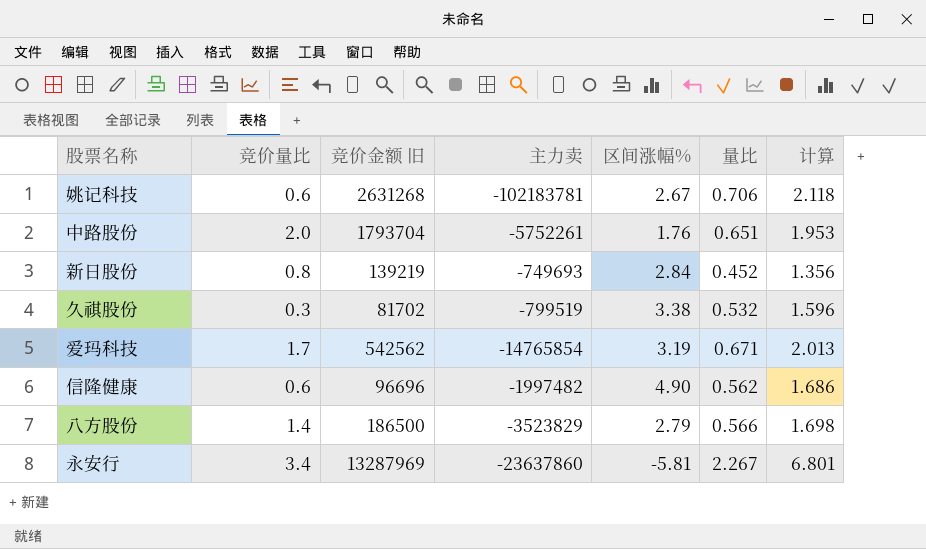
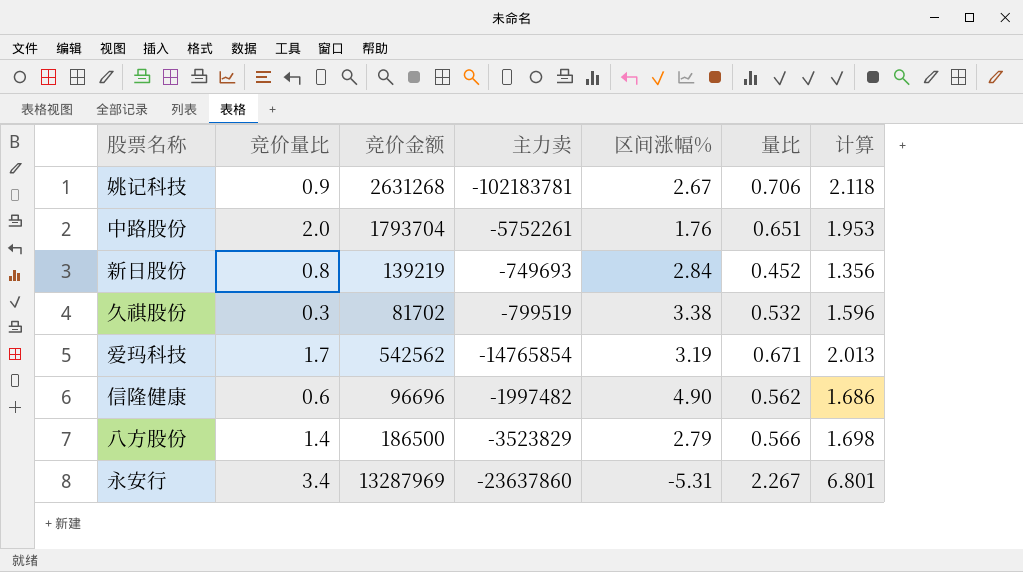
column name: 竞价金额 旧 -> 竞价金额
姚记科技 | 竞价量比: 0.6 -> 0.9
永安行 | 区间涨幅%: -5.81 -> -5.31

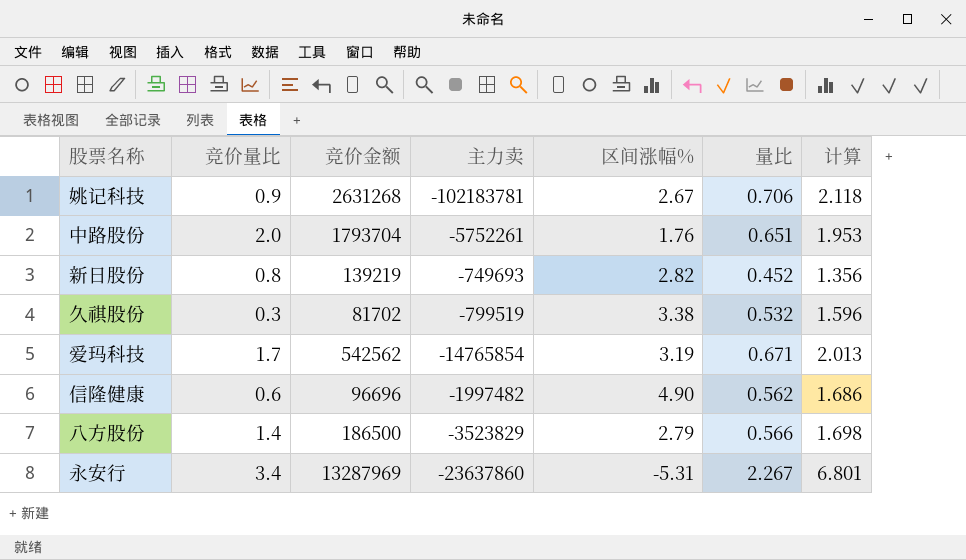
新日股份 | 区间涨幅%: 2.84 -> 2.82

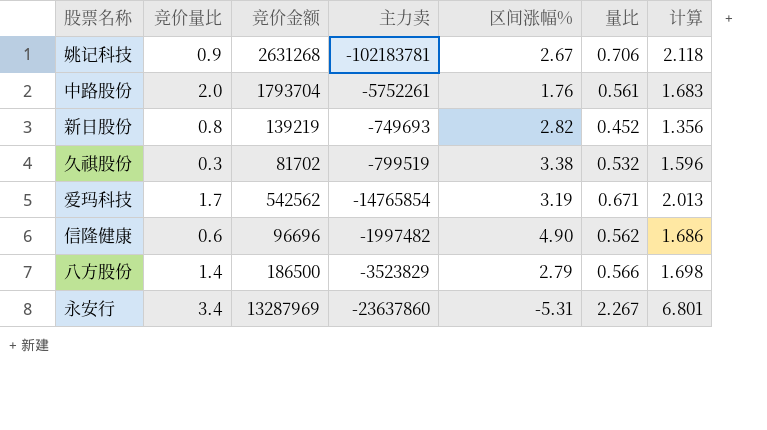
中路股份 | 量比: 0.651 -> 0.561
中路股份 | 计算: 1.953 -> 1.683

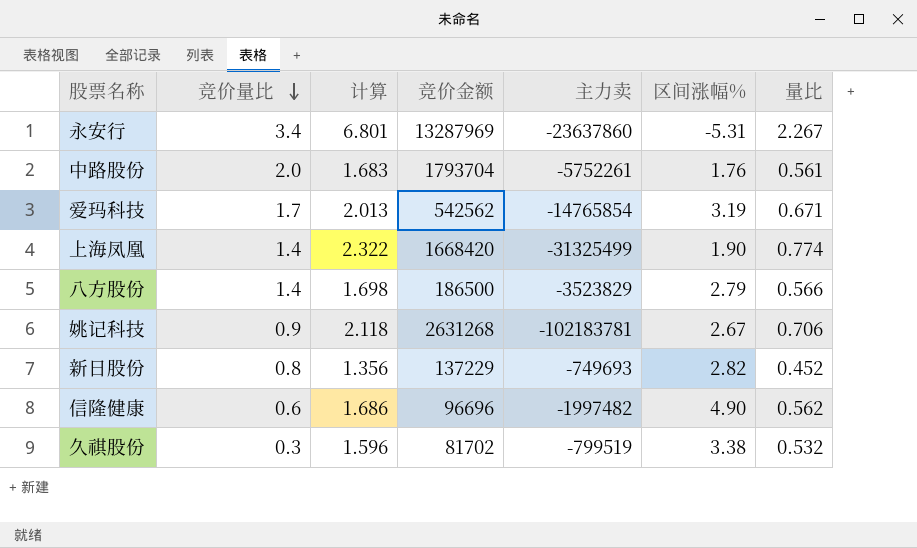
row order: none -> 竞价量比 descending
column 计算 | position: 7 -> 3
row 上海凤凰: none -> 1.4 | 2.322 | 1668420 | -31325499 | 1.90 | 0.774
新日股份 | 竞价金额: 139219 -> 137229

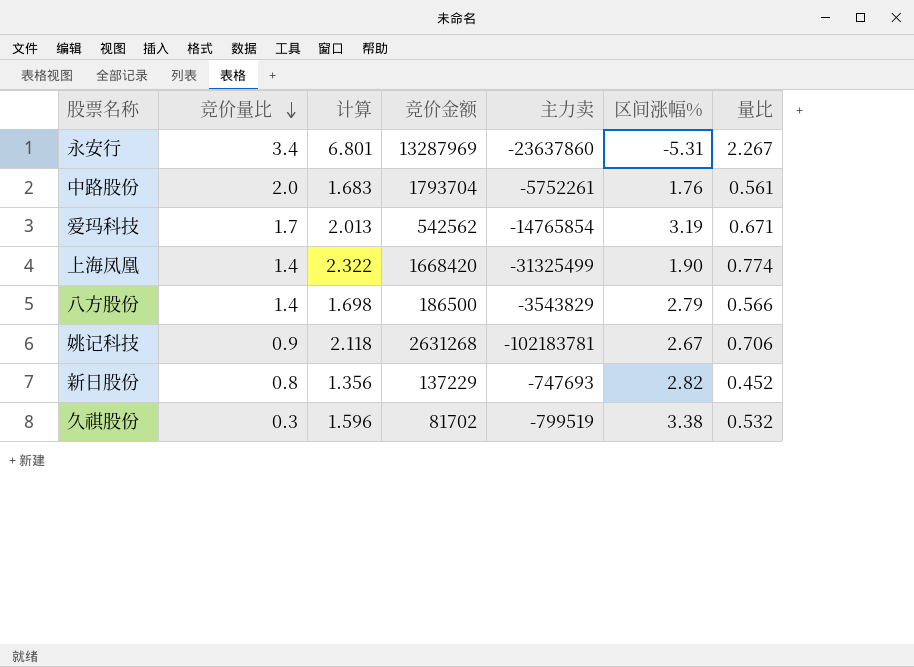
row 信隆健康: 0.6 | 1.686 | 96696 | -1997482 | 4.90 | 0.562 -> none
八方股份 | 主力卖: -3523829 -> -3543829
新日股份 | 主力卖: -749693 -> -747693

